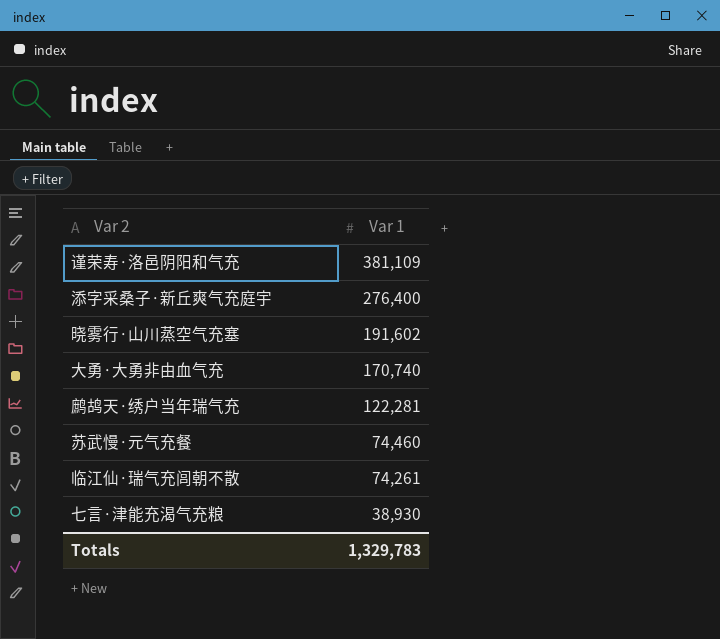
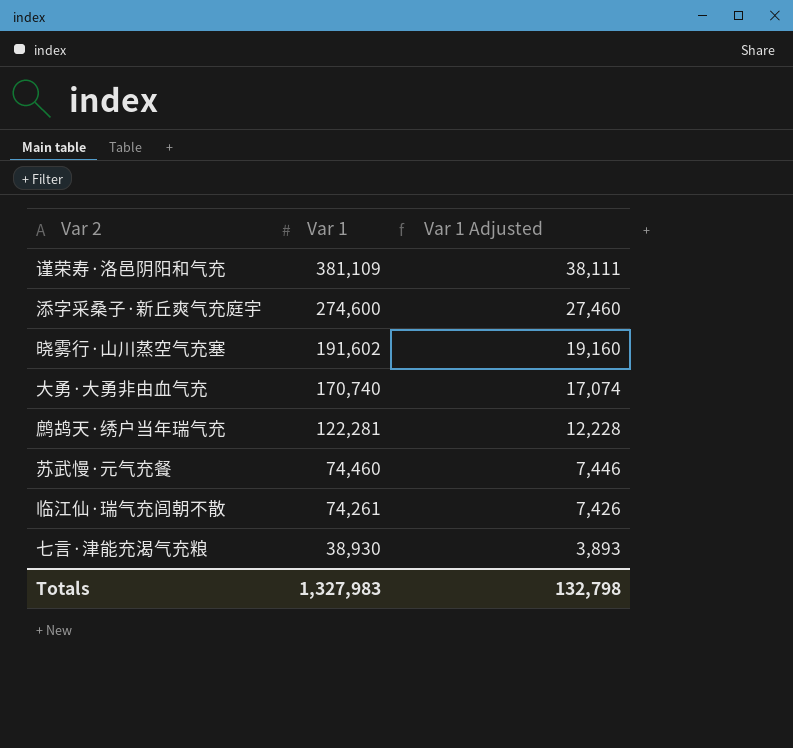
column Var 1 Adjusted | formula: none -> [Var 1] * 0.1
添字采桑子·新丘爽气充庭宇 | Var 1: 276,400 -> 274,600
Totals | Var 1: 1,329,783 -> 1,327,983

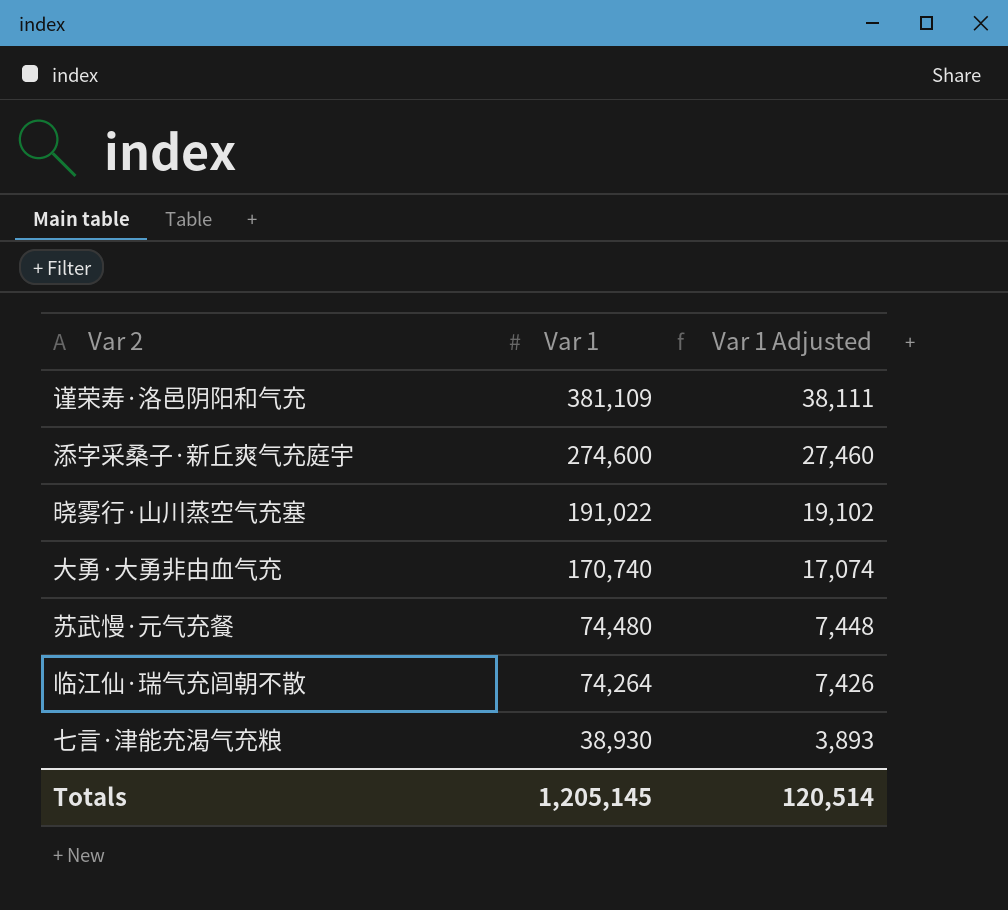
row 鹧鸪天·绣户当年瑞气充: 122,281 | 12,228 -> none
晓雾行·山川蒸空气充塞 | Var 1: 191,602 -> 191,022
晓雾行·山川蒸空气充塞 | Var 1 Adjusted: 19,160 -> 19,102
苏武慢·元气充餐 | Var 1: 74,460 -> 74,480
苏武慢·元气充餐 | Var 1 Adjusted: 7,446 -> 7,448
临江仙·瑞气充闾朝不散 | Var 1: 74,261 -> 74,264
Totals | Var 1: 1,327,983 -> 1,205,145
Totals | Var 1 Adjusted: 132,798 -> 120,514

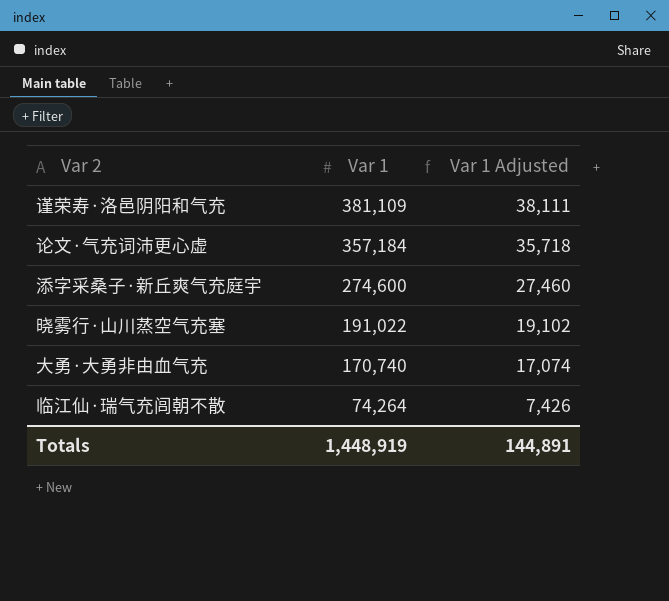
row 苏武慢·元气充餐: 74,480 | 7,448 -> none
row 七言·津能充渴气充粮: 38,930 | 3,893 -> none
row 论文·气充词沛更心虚: none -> 357,184 | 35,718
Totals | Var 1: 1,205,145 -> 1,448,919
Totals | Var 1 Adjusted: 120,514 -> 144,891

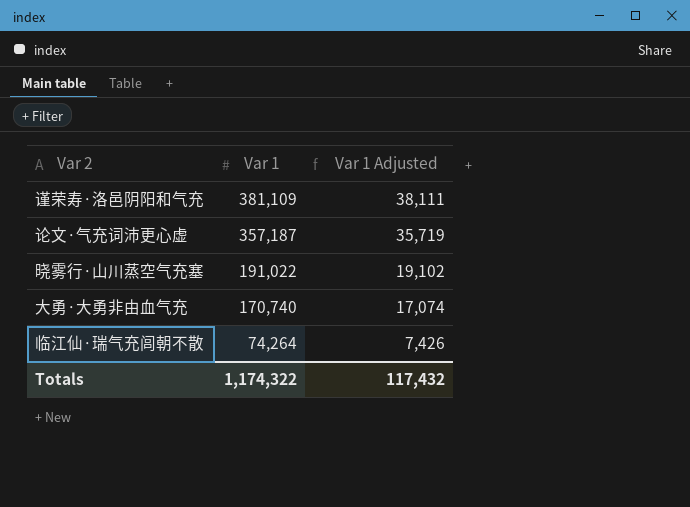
row 添字采桑子·新丘爽气充庭宇: 274,600 | 27,460 -> none
论文·气充词沛更心虚 | Var 1: 357,184 -> 357,187
论文·气充词沛更心虚 | Var 1 Adjusted: 35,718 -> 35,719
Totals | Var 1: 1,448,919 -> 1,174,322
Totals | Var 1 Adjusted: 144,891 -> 117,432

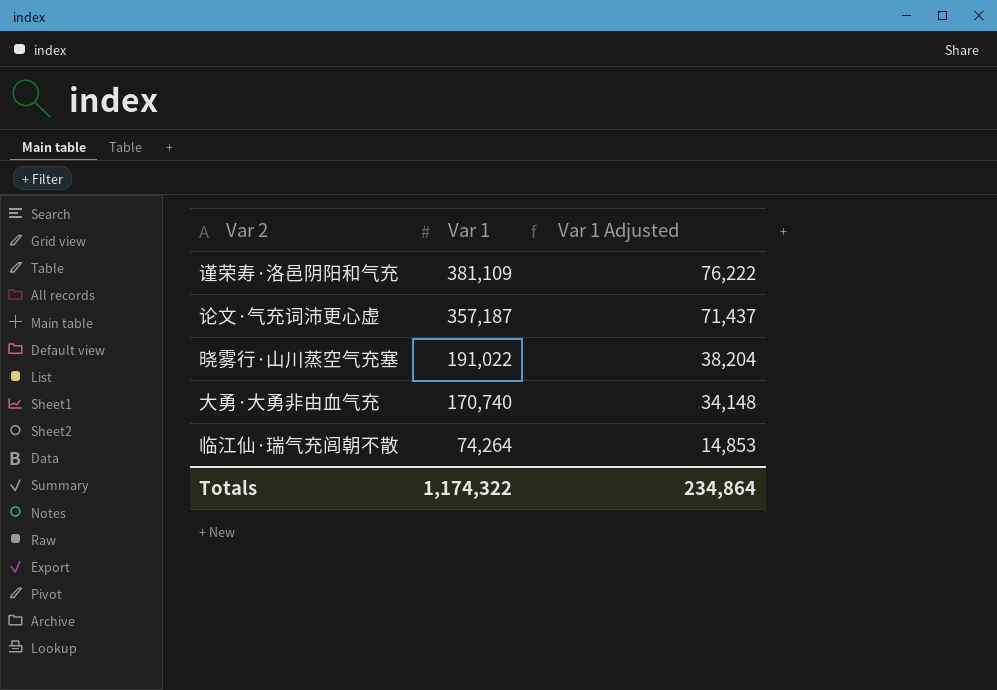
column Var 1 Adjusted | formula: [Var 1] * 0.1 -> [Var 1] * 0.2
Totals | Var 1 Adjusted: 117,432 -> 234,864

